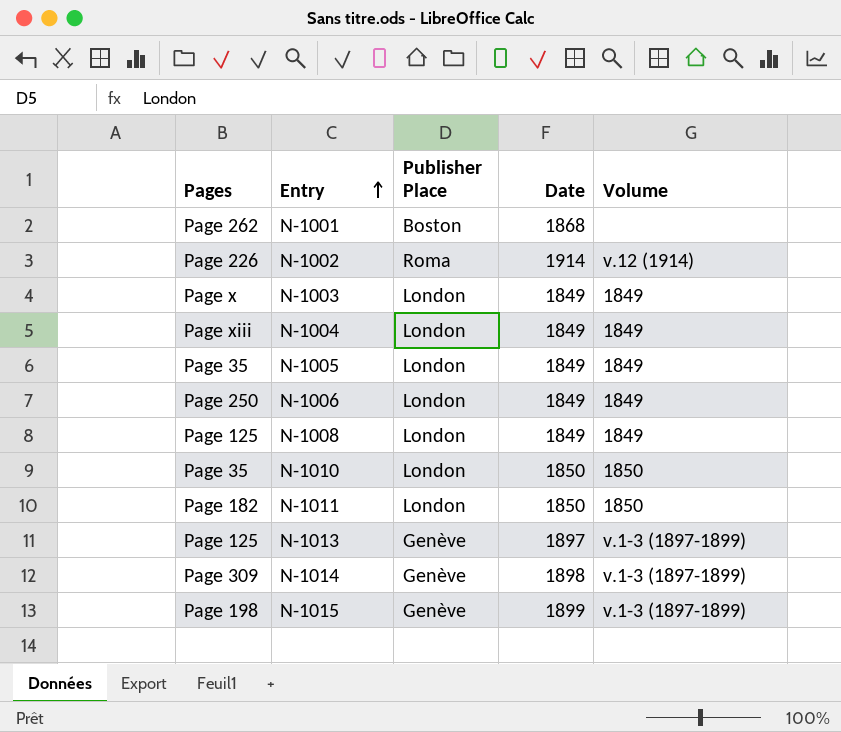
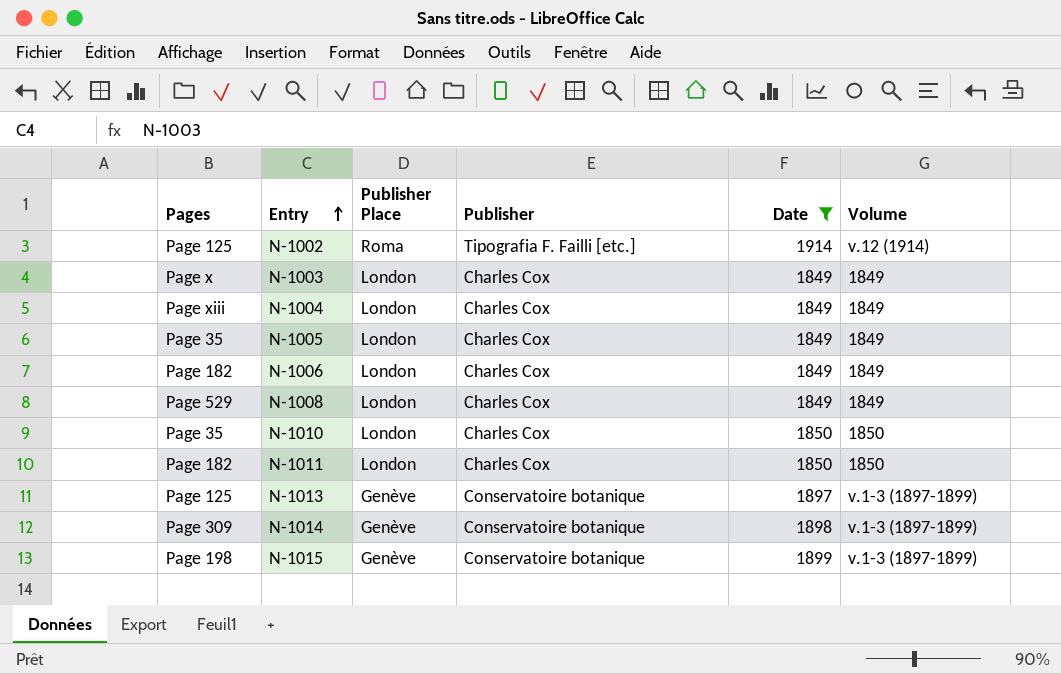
filter: none -> Date != 1868
column Publisher | position: none -> 4
N-1002 | Pages: Page 226 -> Page 125
N-1006 | Pages: Page 250 -> Page 182
N-1008 | Pages: Page 125 -> Page 529

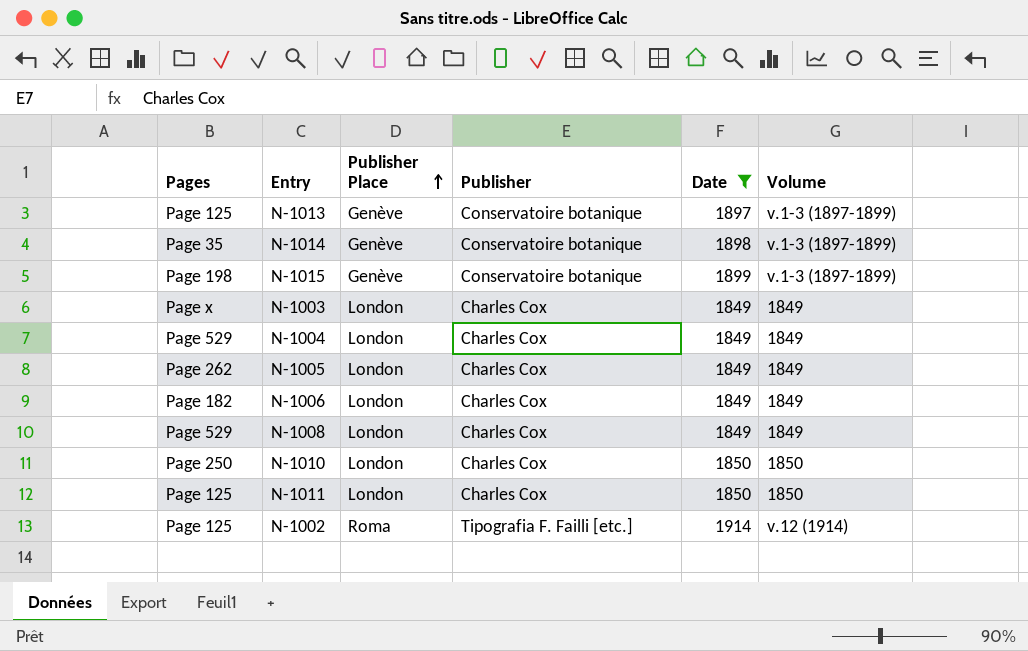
row order: Entry ascending -> Publisher Place ascending
N-1014 | Pages: Page 309 -> Page 35
N-1004 | Pages: Page xiii -> Page 529
N-1005 | Pages: Page 35 -> Page 262
N-1010 | Pages: Page 35 -> Page 250
N-1011 | Pages: Page 182 -> Page 125

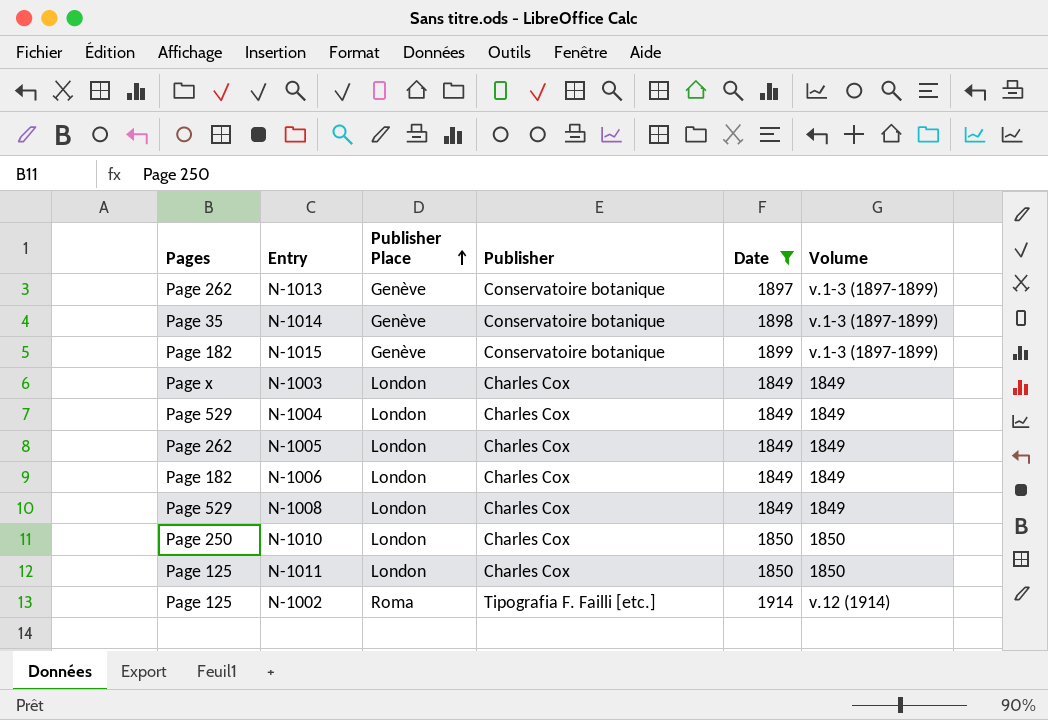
N-1013 | Pages: Page 125 -> Page 262
N-1015 | Pages: Page 198 -> Page 182

